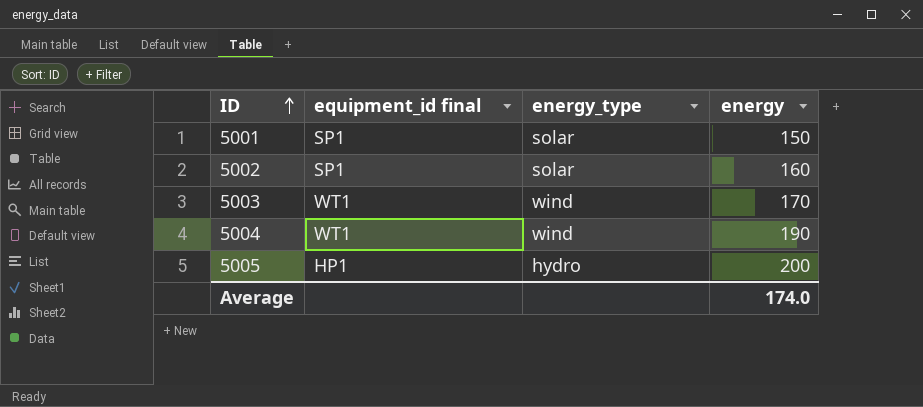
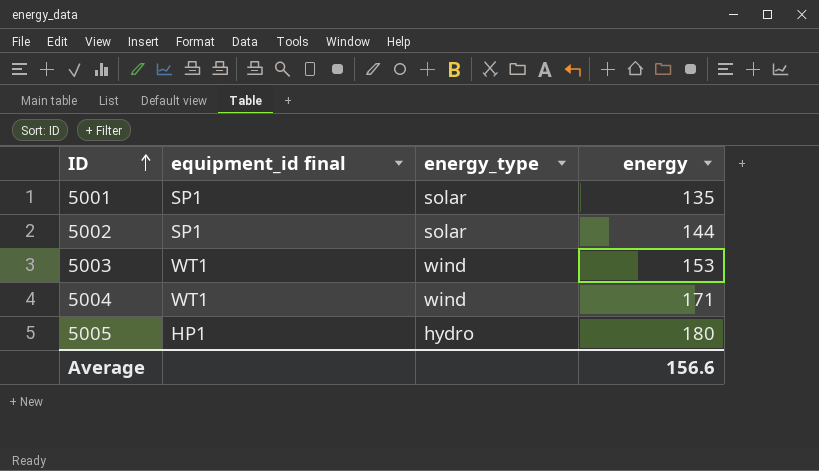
5001 | energy: 150 -> 135
5002 | energy: 160 -> 144
5003 | energy: 170 -> 153
5004 | energy: 190 -> 171
5005 | energy: 200 -> 180
Average | energy: 174.0 -> 156.6

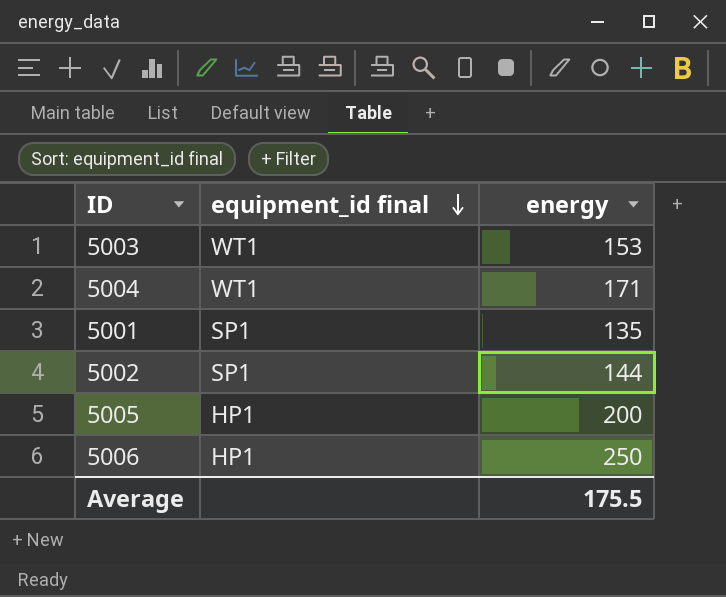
row order: ID ascending -> equipment_id final descending
column energy_type | position: 3 -> none
5005 | energy: 180 -> 200
row 5006: none -> HP1 | 250
Average | energy: 156.6 -> 175.5

